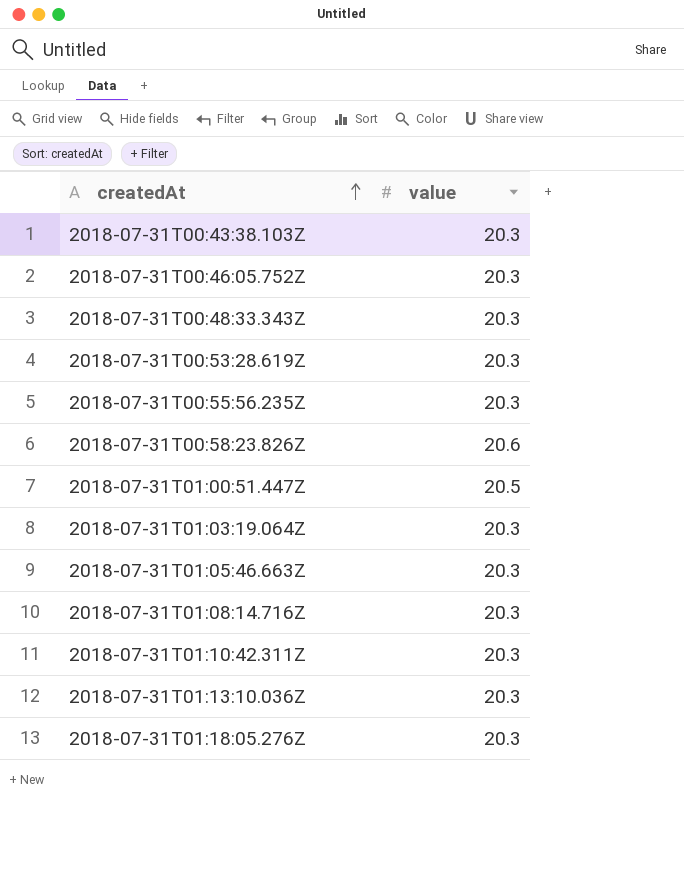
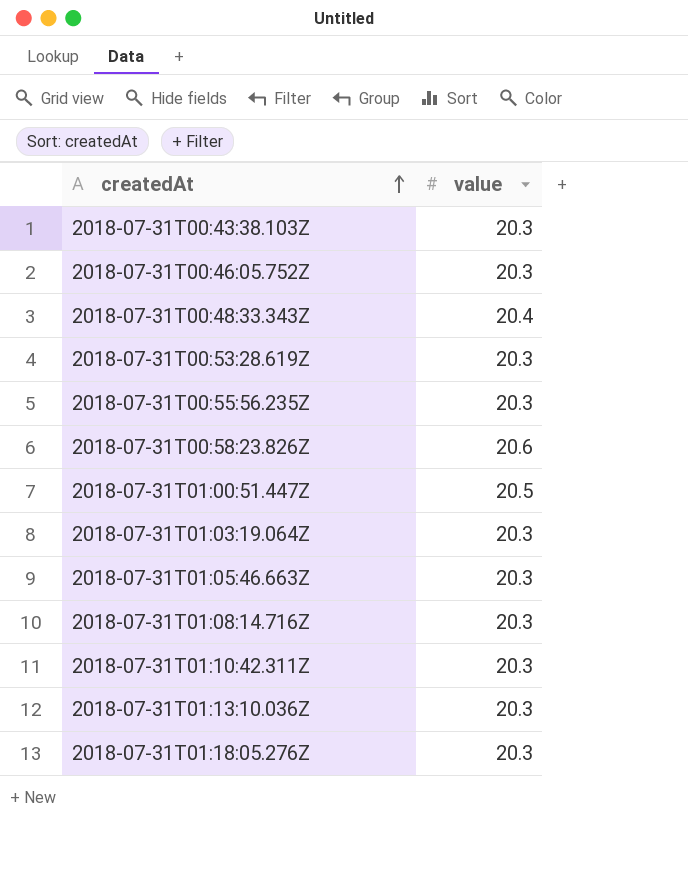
2018-07-31T00:48:33.343Z | value: 20.3 -> 20.4

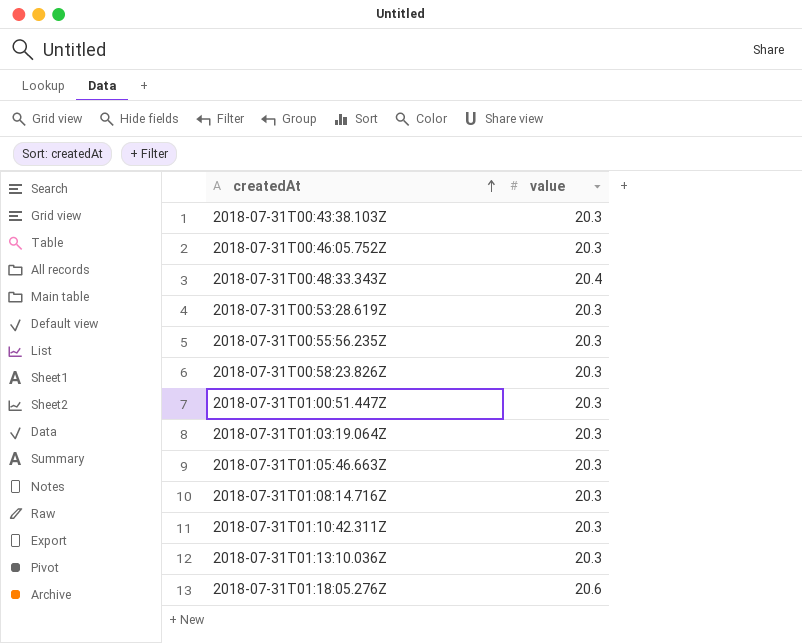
2018-07-31T00:58:23.826Z | value: 20.6 -> 20.3
2018-07-31T01:00:51.447Z | value: 20.5 -> 20.3
2018-07-31T01:18:05.276Z | value: 20.3 -> 20.6

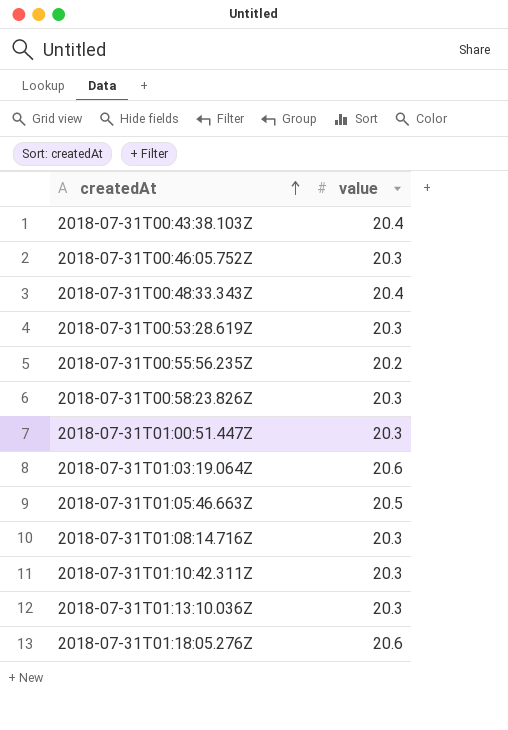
2018-07-31T00:43:38.103Z | value: 20.3 -> 20.4
2018-07-31T00:55:56.235Z | value: 20.3 -> 20.2
2018-07-31T01:03:19.064Z | value: 20.3 -> 20.6
2018-07-31T01:05:46.663Z | value: 20.3 -> 20.5

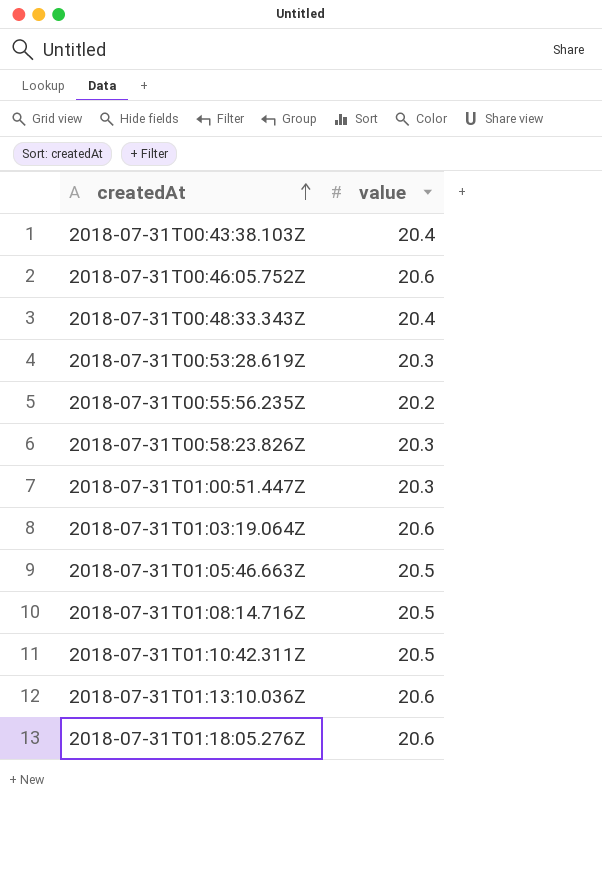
2018-07-31T00:46:05.752Z | value: 20.3 -> 20.6
2018-07-31T01:08:14.716Z | value: 20.3 -> 20.5
2018-07-31T01:10:42.311Z | value: 20.3 -> 20.5
2018-07-31T01:13:10.036Z | value: 20.3 -> 20.6

